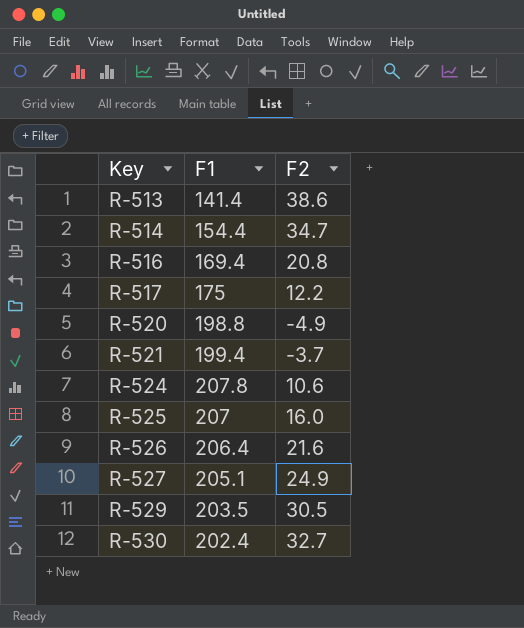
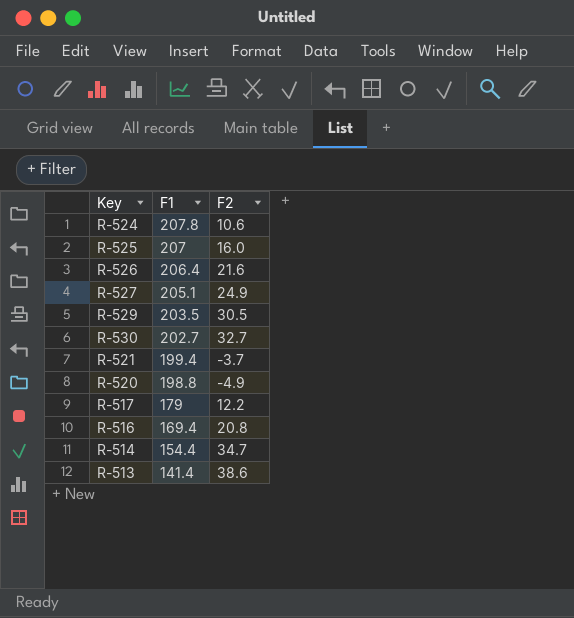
row order: Key ascending -> F1 descending
R-530 | F1: 202.4 -> 202.7
R-517 | F1: 175 -> 179

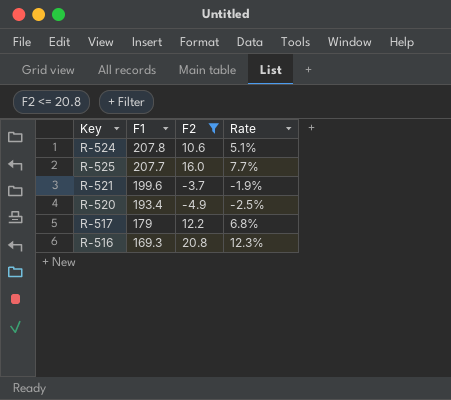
filter: none -> F2 <= 20.8
column Rate | formula: none -> [F2] / [F1]
R-525 | F1: 207 -> 207.7
R-521 | F1: 199.4 -> 199.6
R-520 | F1: 198.8 -> 193.4
R-516 | F1: 169.4 -> 169.3

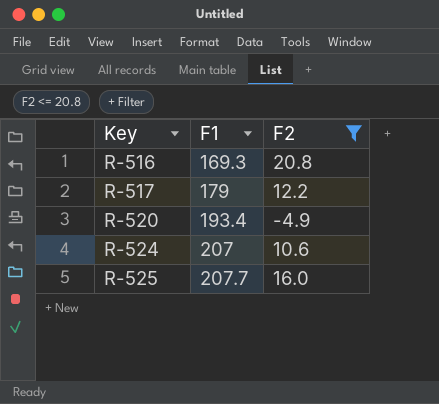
row order: F1 descending -> Key ascending
column Rate | formula: [F2] / [F1] -> none
row R-521: 199.6 | -3.7 | -1.9% -> none
R-524 | F1: 207.8 -> 207

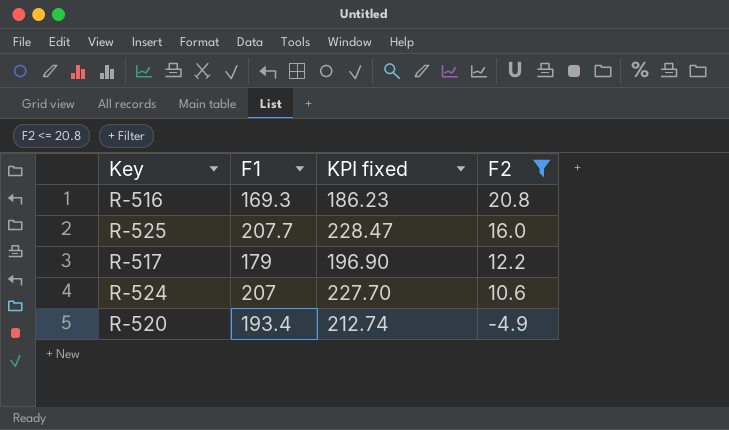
row order: Key ascending -> F2 descending
column KPI fixed | formula: none -> [F1] * 1.1

